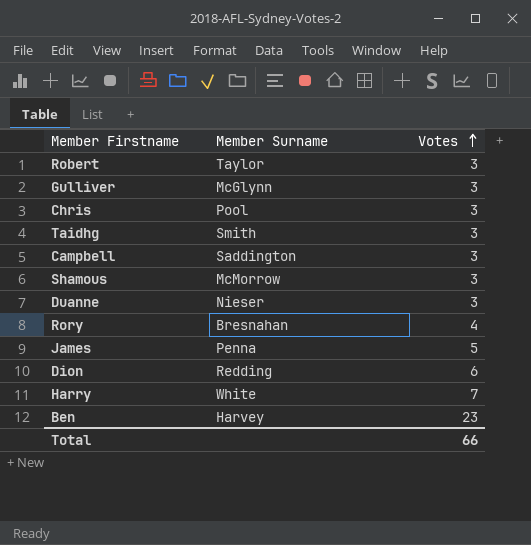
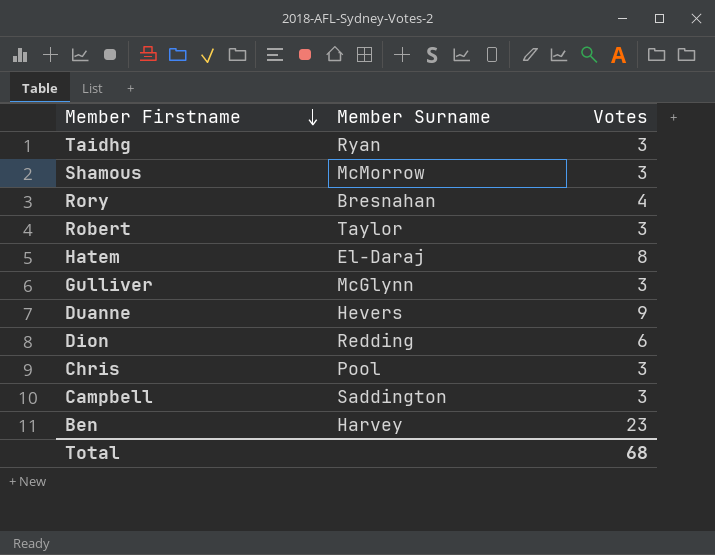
row order: Votes ascending -> Member Firstname descending
row James: Penna | 5 -> none
row Harry: White | 7 -> none
Taidhg | Member Surname: Smith -> Ryan
row Hatem: none -> El-Daraj | 8
Duanne | Member Surname: Nieser -> Hevers
Duanne | Votes: 3 -> 9
Total | Votes: 66 -> 68

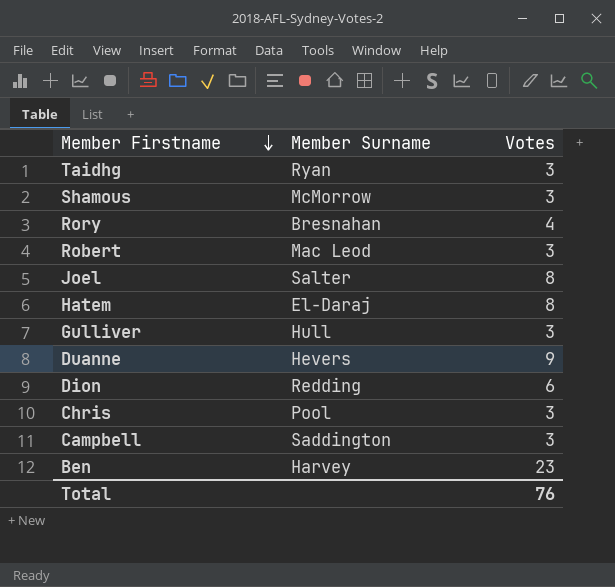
Robert | Member Surname: Taylor -> Mac Leod
row Joel: none -> Salter | 8
Gulliver | Member Surname: McGlynn -> Hull
Total | Votes: 68 -> 76

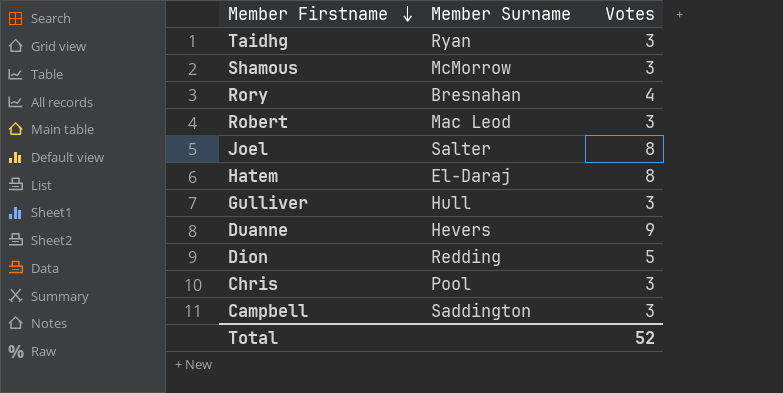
row Ben: Harvey | 23 -> none
Dion | Votes: 6 -> 5
Total | Votes: 76 -> 52

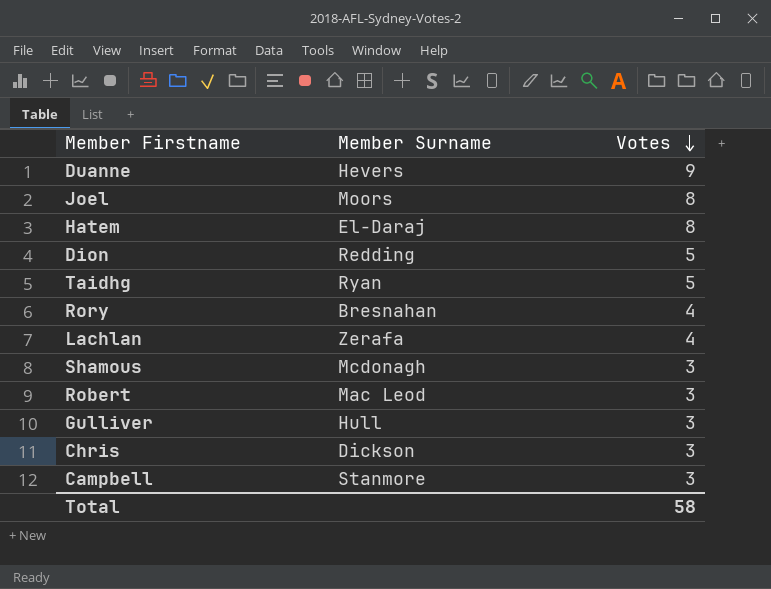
row order: Member Firstname descending -> Votes descending
Joel | Member Surname: Salter -> Moors
Taidhg | Votes: 3 -> 5
row Lachlan: none -> Zerafa | 4
Shamous | Member Surname: McMorrow -> Mcdonagh
Chris | Member Surname: Pool -> Dickson
Campbell | Member Surname: Saddington -> Stanmore
Total | Votes: 52 -> 58

